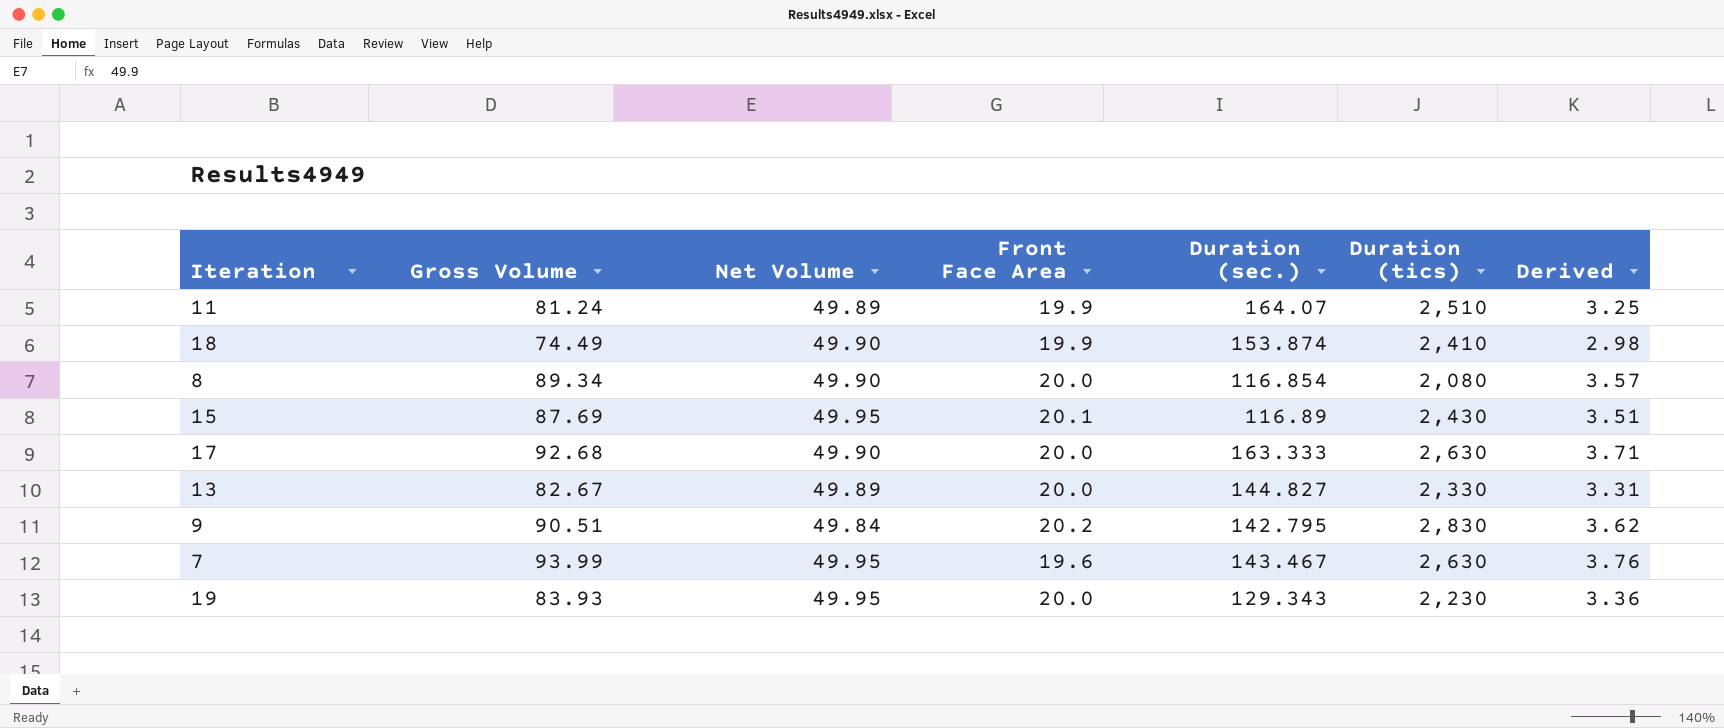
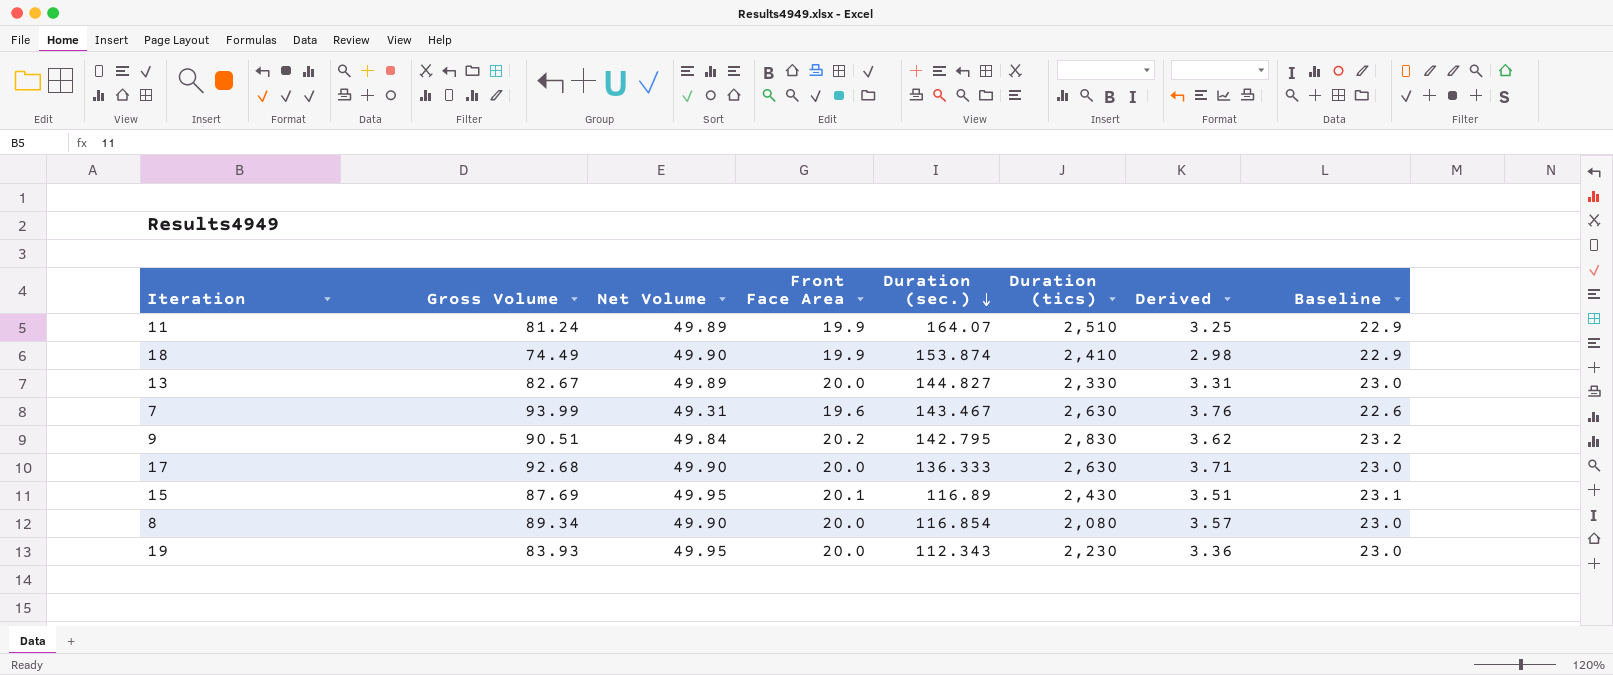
row order: none -> Duration (sec.) descending
column Baseline | formula: none -> [Front Face Area] + 3
7 | Net Volume: 49.95 -> 49.31
17 | Duration (sec.): 163.333 -> 136.333
19 | Duration (sec.): 129.343 -> 112.343

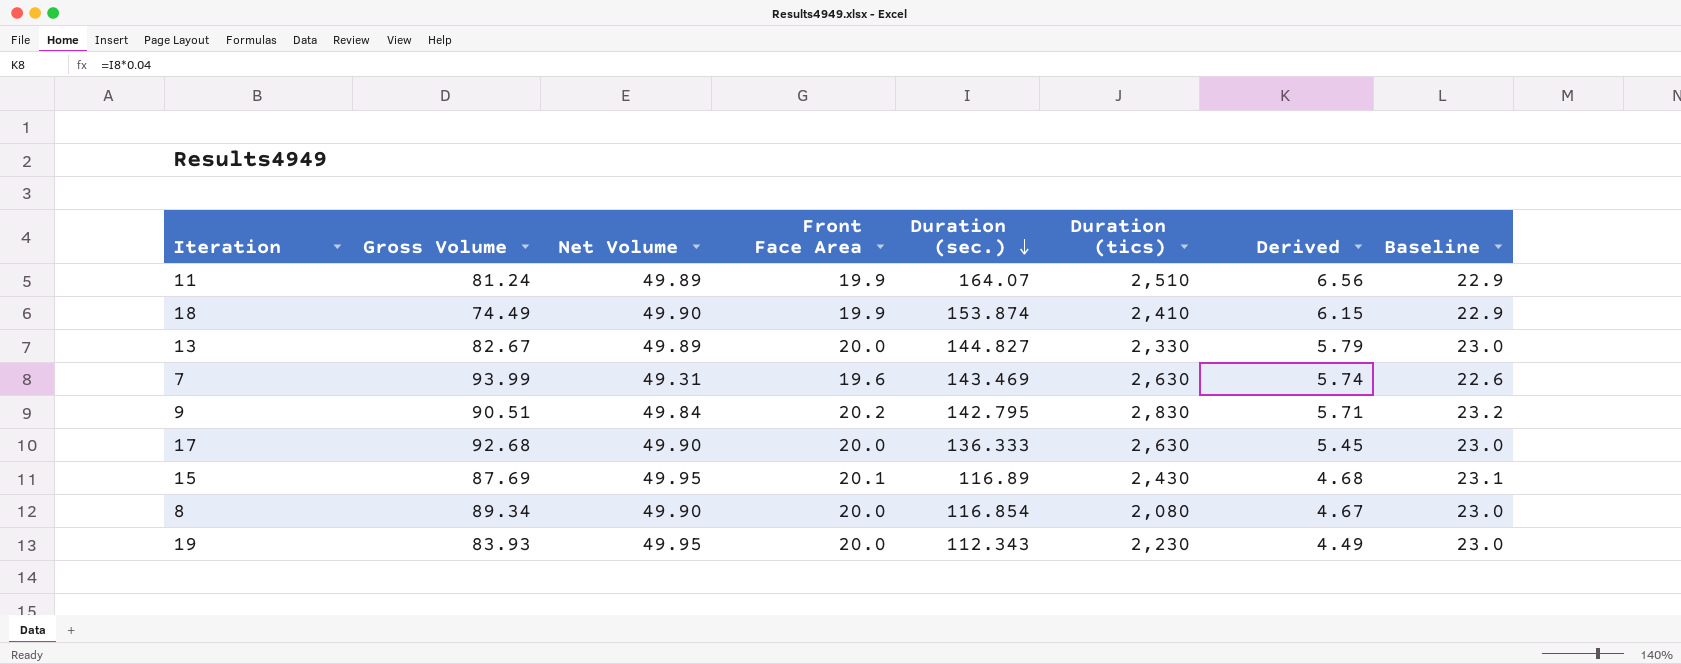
column Derived | formula: [Gross Volume] * 0.04 -> [Duration (sec.)] * 0.04
7 | Duration (sec.): 143.467 -> 143.469

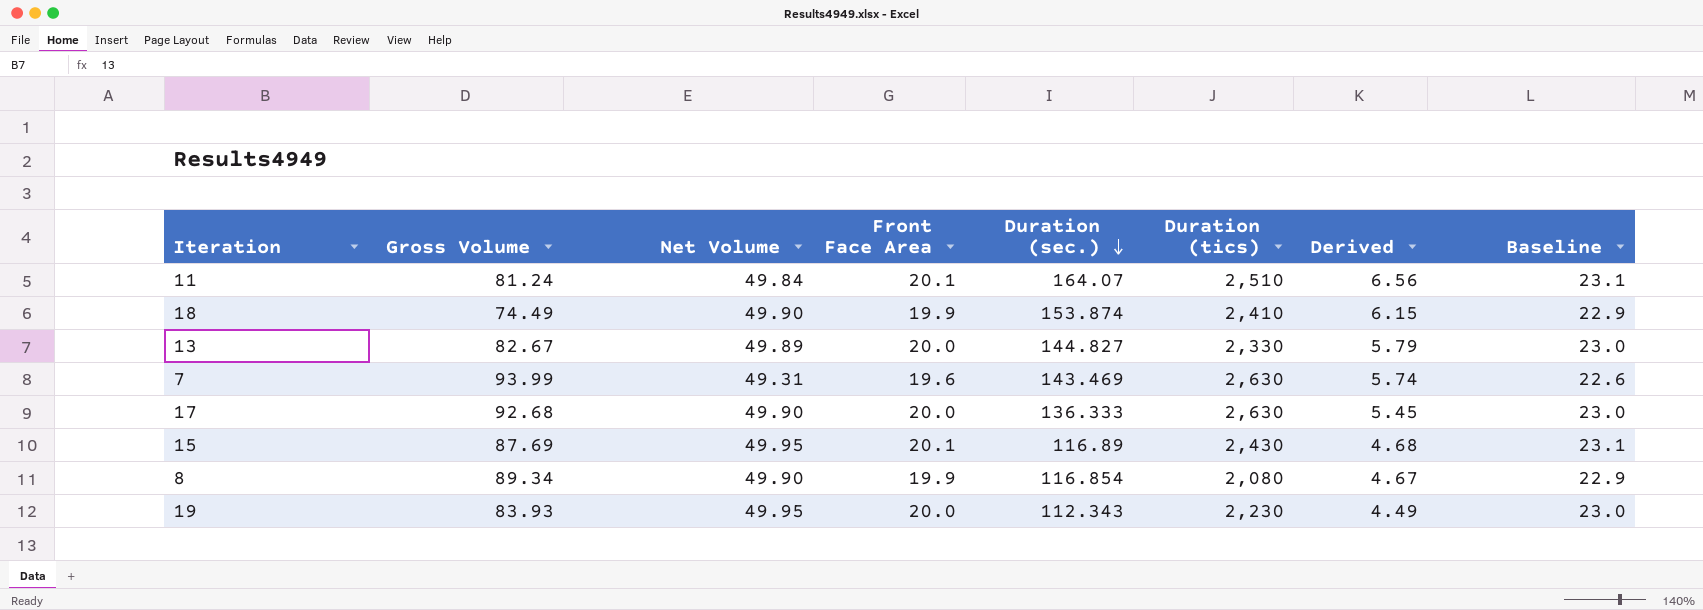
row 9: 90.51 | 49.84 | 20.2 | 142.795 | 2,830 | 5.71 | 23.2 -> none
11 | Net Volume: 49.89 -> 49.84
11 | Front Face Area: 19.9 -> 20.1
11 | Baseline: 22.9 -> 23.1
8 | Front Face Area: 20.0 -> 19.9
8 | Baseline: 23.0 -> 22.9

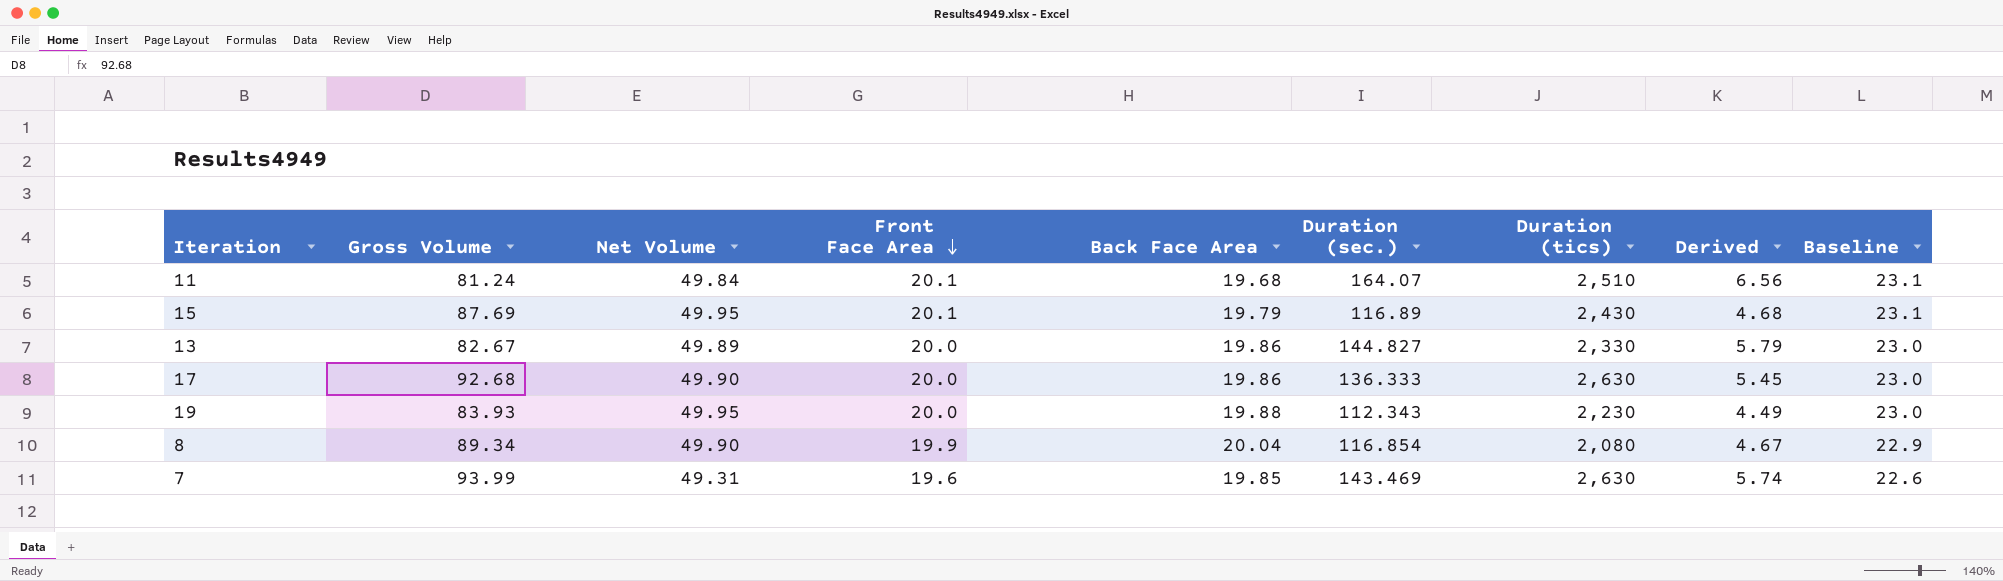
row order: Duration (sec.) descending -> Front Face Area descending
column Back Face Area | position: none -> 5
row 18: 74.49 | 49.90 | 19.9 | 153.874 | 2,410 | 6.15 | 22.9 -> none

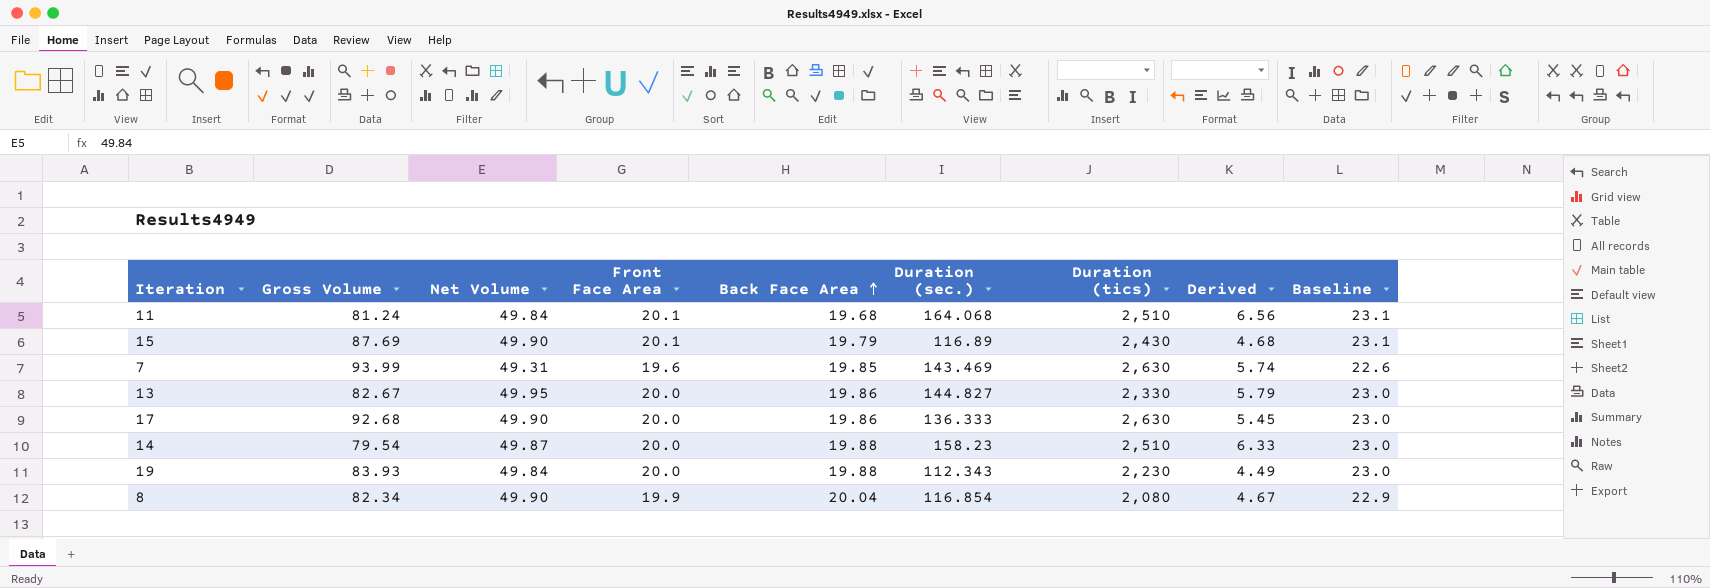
row order: Front Face Area descending -> Back Face Area ascending
11 | Duration (sec.): 164.07 -> 164.068
15 | Net Volume: 49.95 -> 49.90
13 | Net Volume: 49.89 -> 49.95
row 14: none -> 79.54 | 49.87 | 20.0 | 19.88 | 158.23 | 2,510 | 6.33 | 23.0
19 | Net Volume: 49.95 -> 49.84
8 | Gross Volume: 89.34 -> 82.34

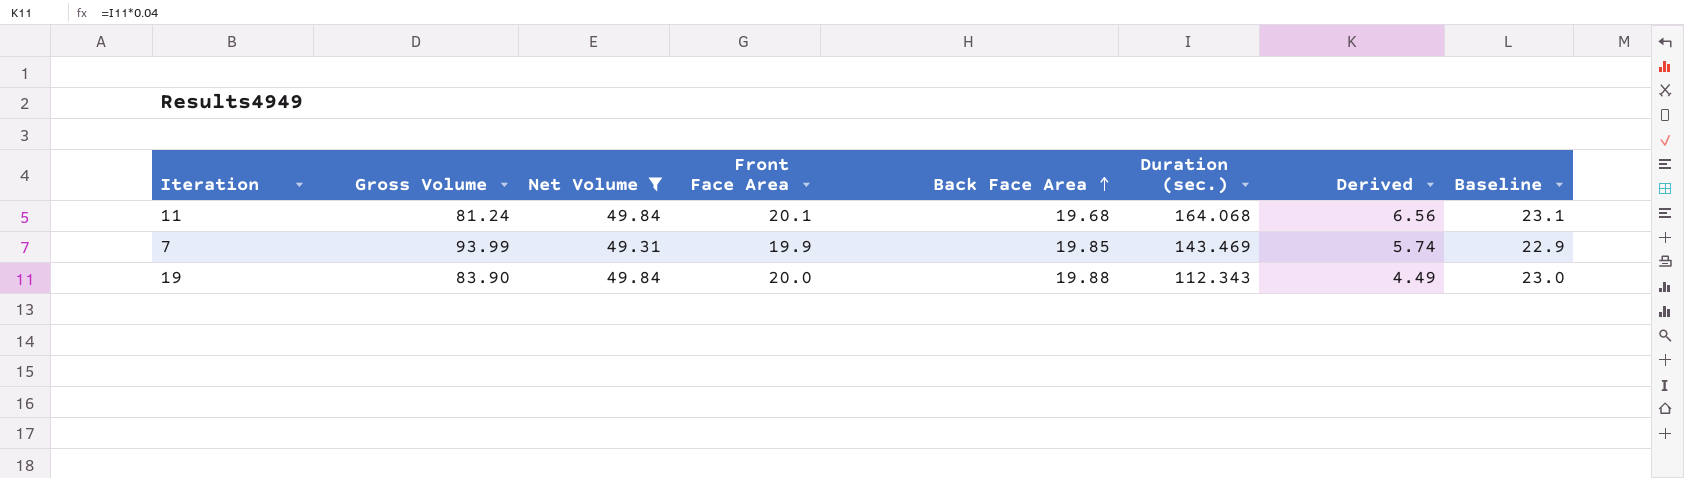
filter: none -> Net Volume <= 49.84
column Duration (tics) | position: 7 -> none
7 | Front Face Area: 19.6 -> 19.9
7 | Baseline: 22.6 -> 22.9
19 | Gross Volume: 83.93 -> 83.90

